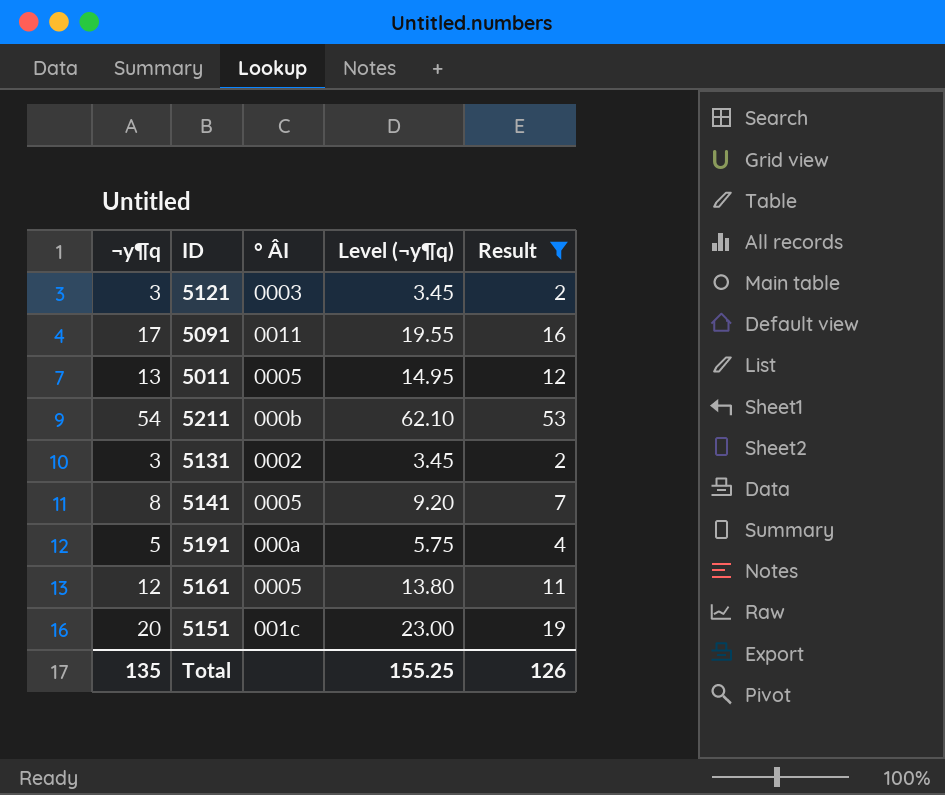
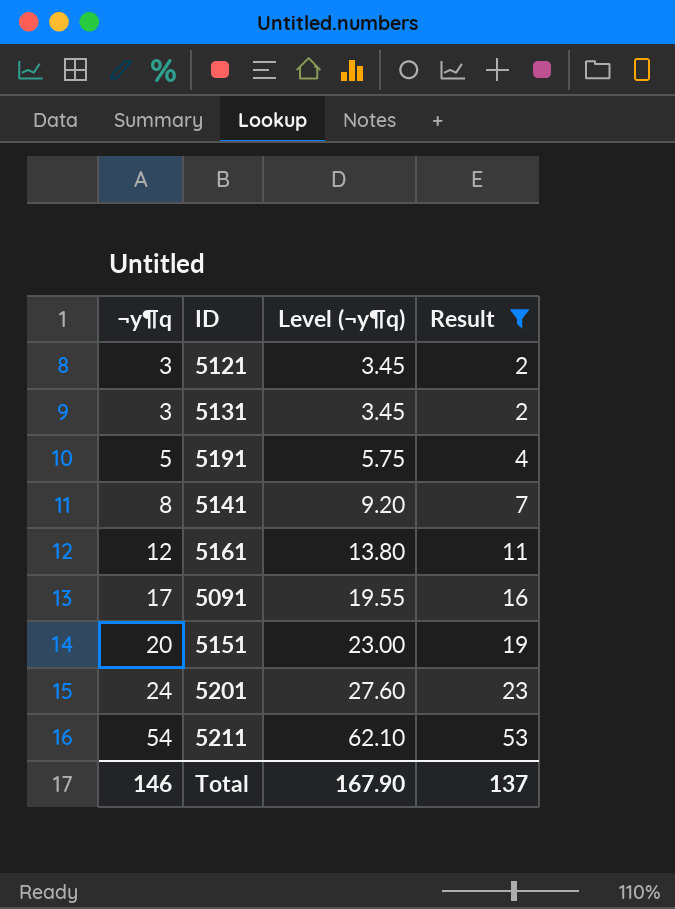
row order: none -> ¬y¶q ascending
column ° ÂI | position: 3 -> none
row 5011: 13 | 0005 | 14.95 | 12 -> none
row 5201: none -> 24 | 27.60 | 23
Total | ¬y¶q: 135 -> 146
Total | Level (¬y¶q): 155.25 -> 167.90
Total | Result: 126 -> 137

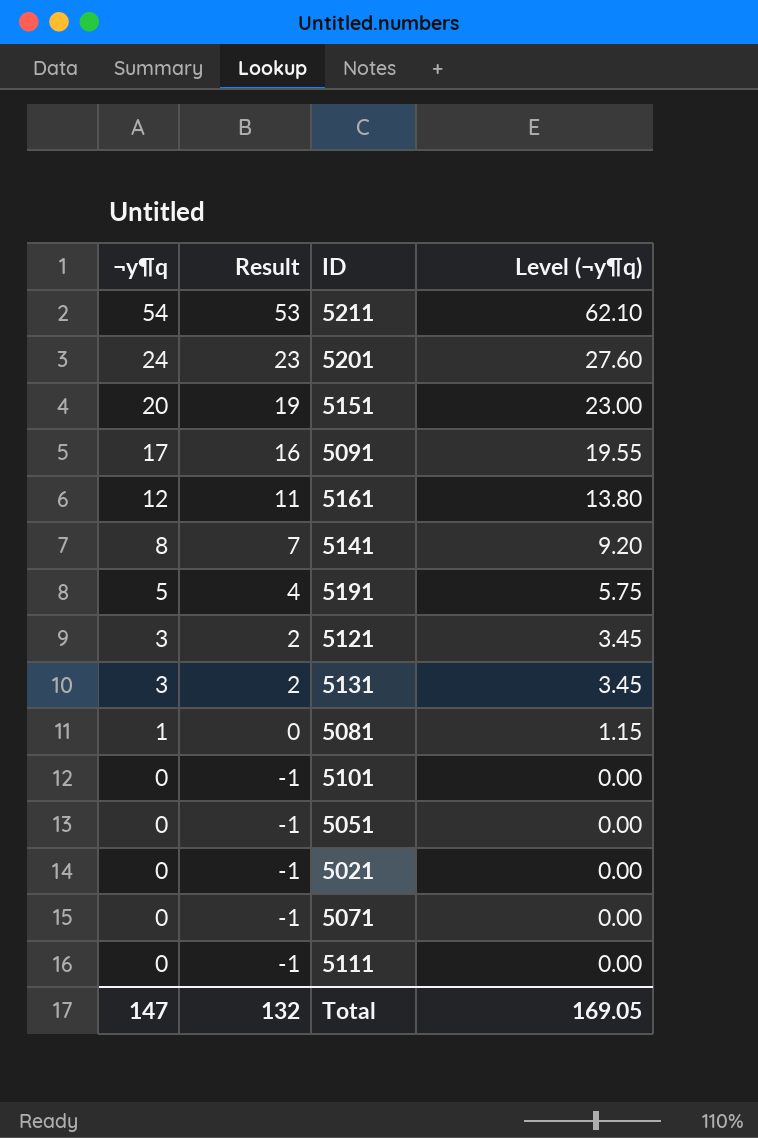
filter: Result >= 2 -> none
row order: ¬y¶q ascending -> ¬y¶q descending
column Result | position: 4 -> 2
Total | ¬y¶q: 146 -> 147
Total | Result: 137 -> 132
Total | Level (¬y¶q): 167.90 -> 169.05

